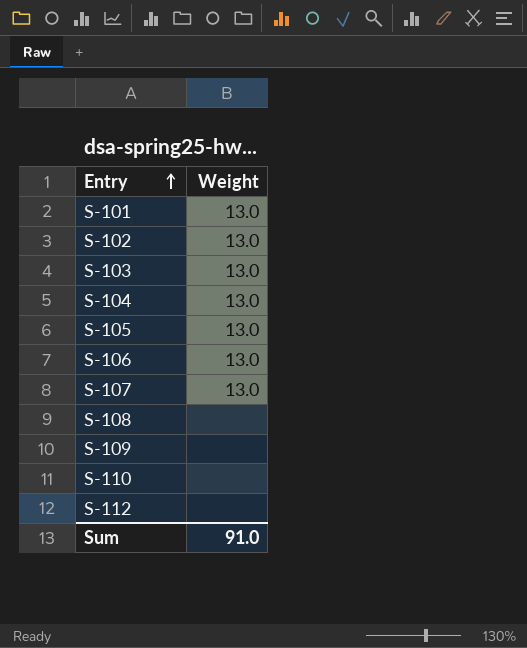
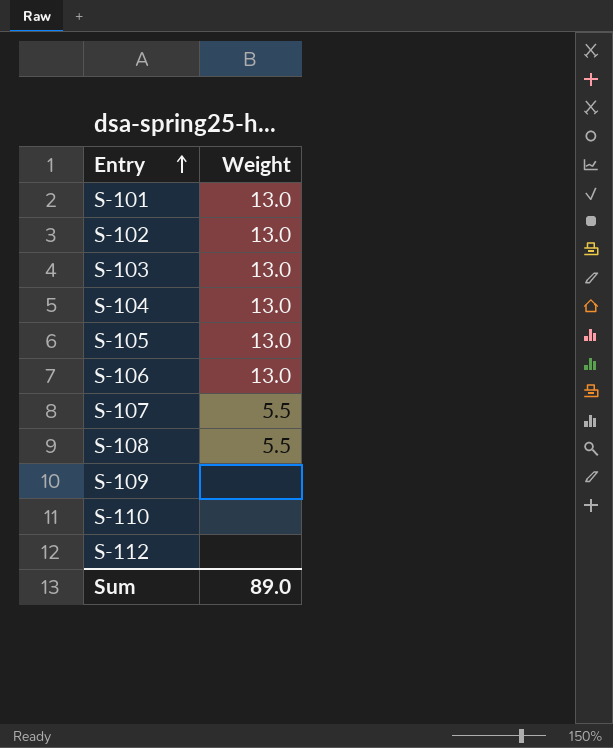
S-107 | Weight: 13.0 -> 5.5
S-108 | Weight: none -> 5.5
Sum | Weight: 91.0 -> 89.0

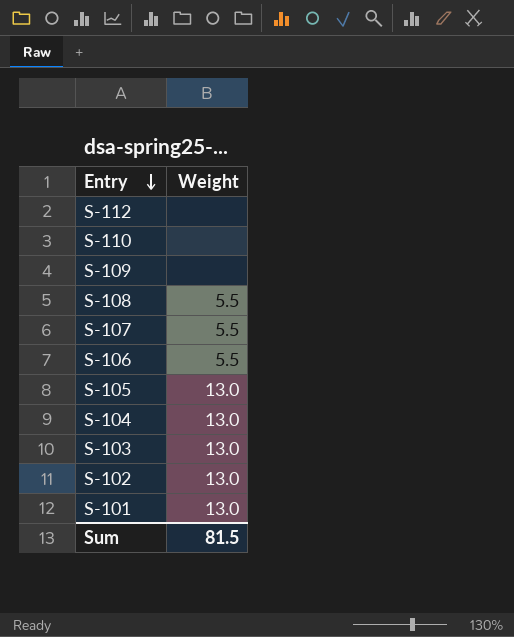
row order: Entry ascending -> Entry descending
S-106 | Weight: 13.0 -> 5.5
Sum | Weight: 89.0 -> 81.5

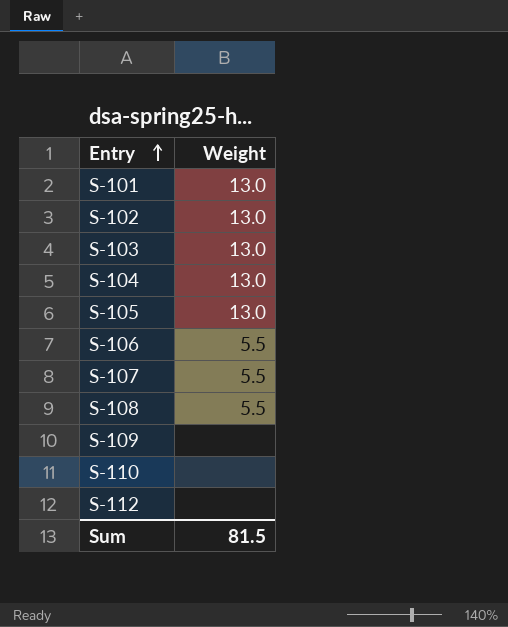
row order: Entry descending -> Entry ascending

